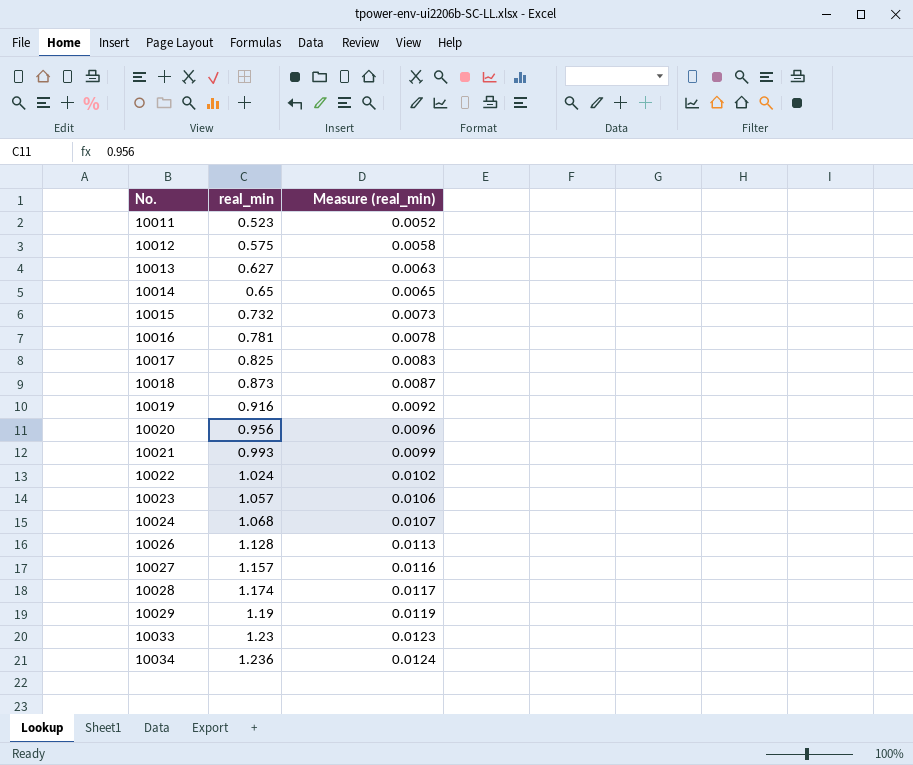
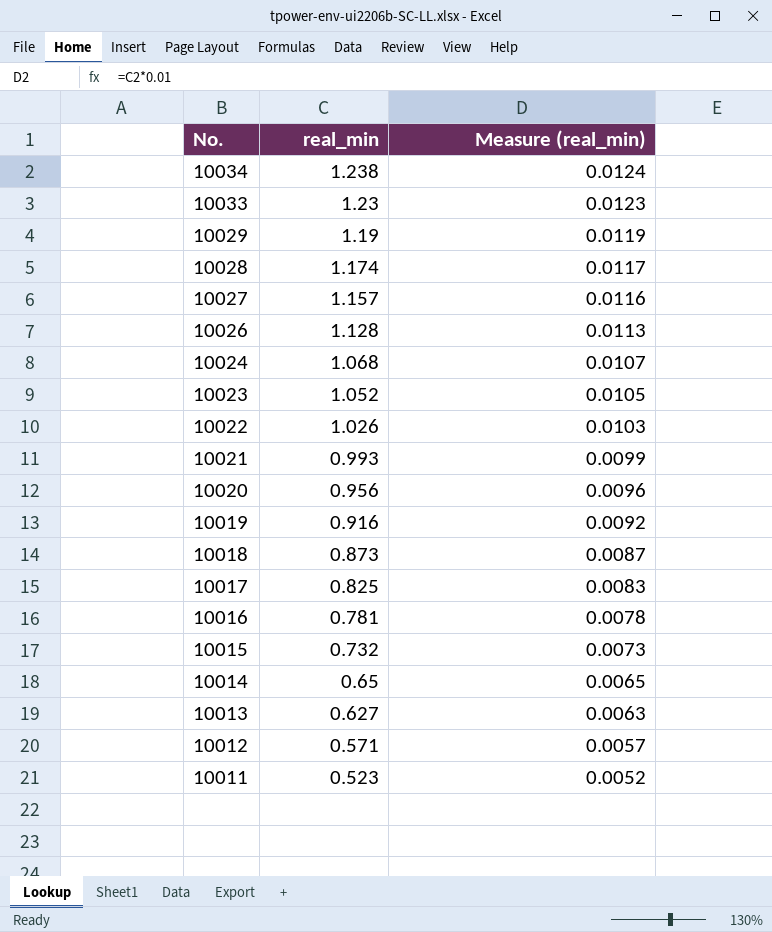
row order: No. ascending -> No. descending
10034 | real_min: 1.236 -> 1.238
10023 | real_min: 1.057 -> 1.052
10023 | Measure (real_min): 0.0106 -> 0.0105
10022 | real_min: 1.024 -> 1.026
10022 | Measure (real_min): 0.0102 -> 0.0103
10012 | real_min: 0.575 -> 0.571
10012 | Measure (real_min): 0.0058 -> 0.0057

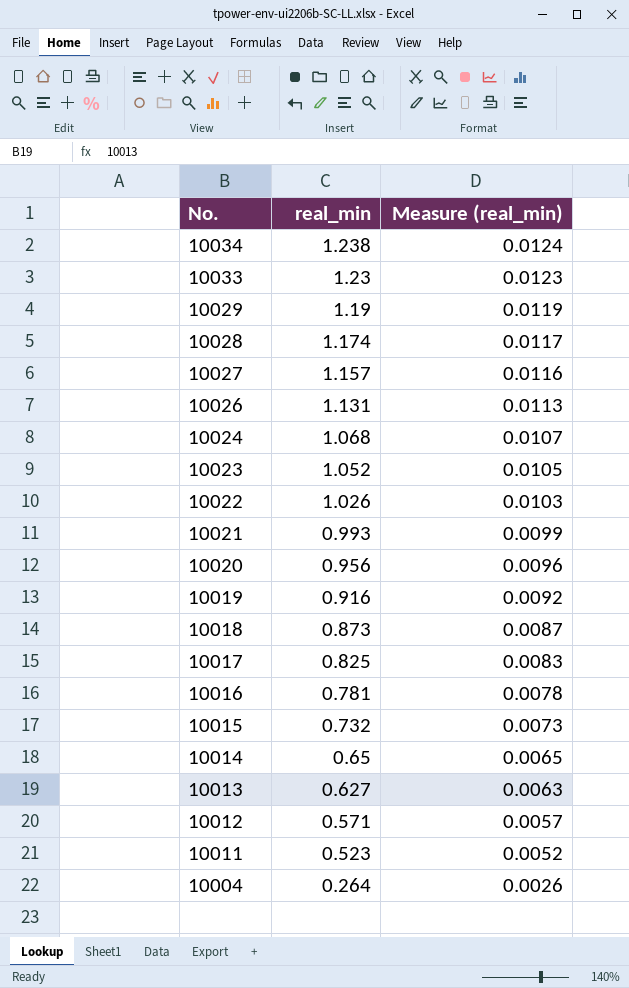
10026 | real_min: 1.128 -> 1.131
row 10004: none -> 0.264 | 0.0026

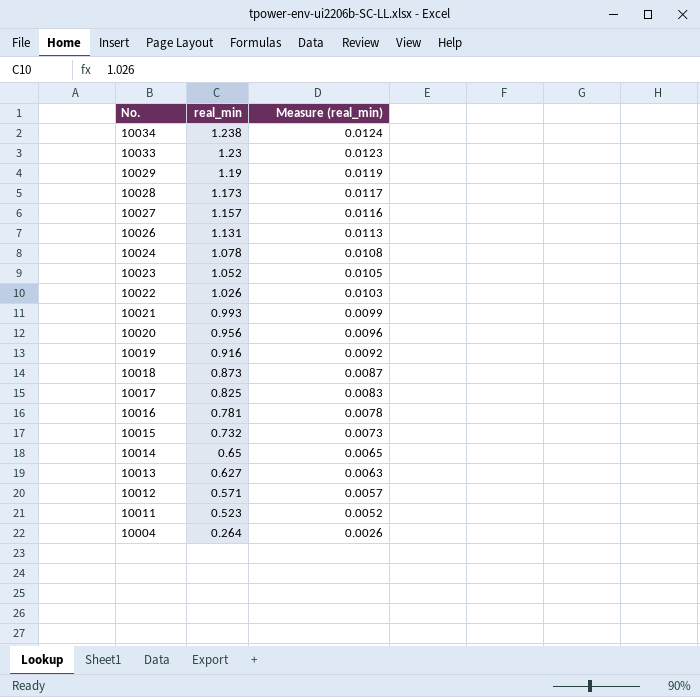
10028 | real_min: 1.174 -> 1.173
10024 | real_min: 1.068 -> 1.078
10024 | Measure (real_min): 0.0107 -> 0.0108

